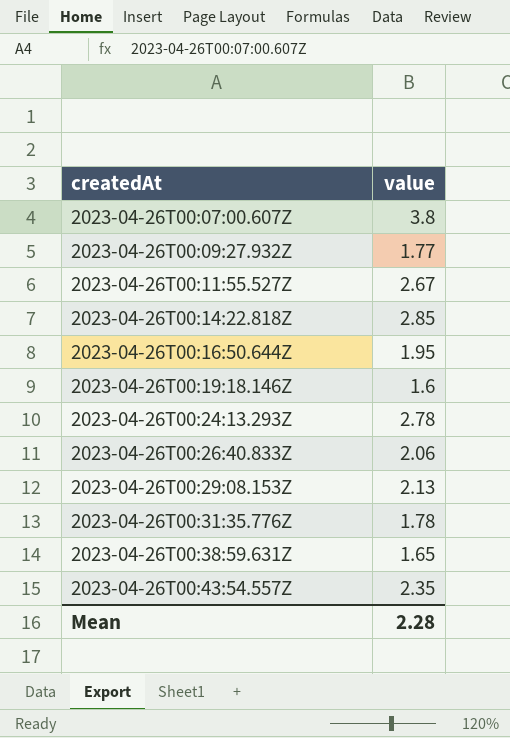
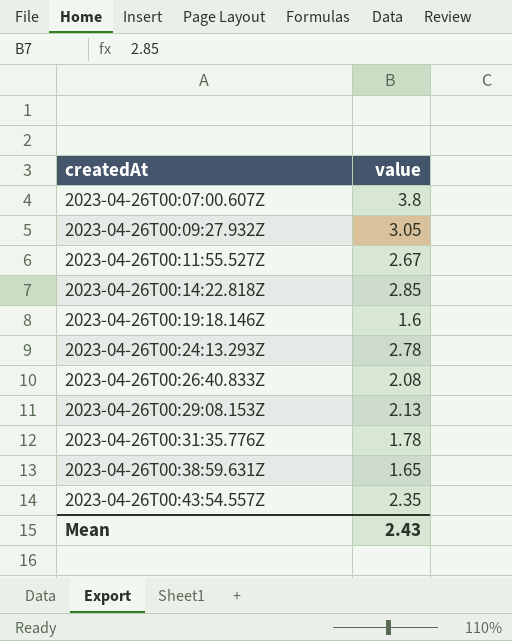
row 2023-04-26T00:16:50.644Z: 1.95 -> none
2023-04-26T00:09:27.932Z | value: 1.77 -> 3.05
2023-04-26T00:26:40.833Z | value: 2.06 -> 2.08
Mean | value: 2.28 -> 2.43

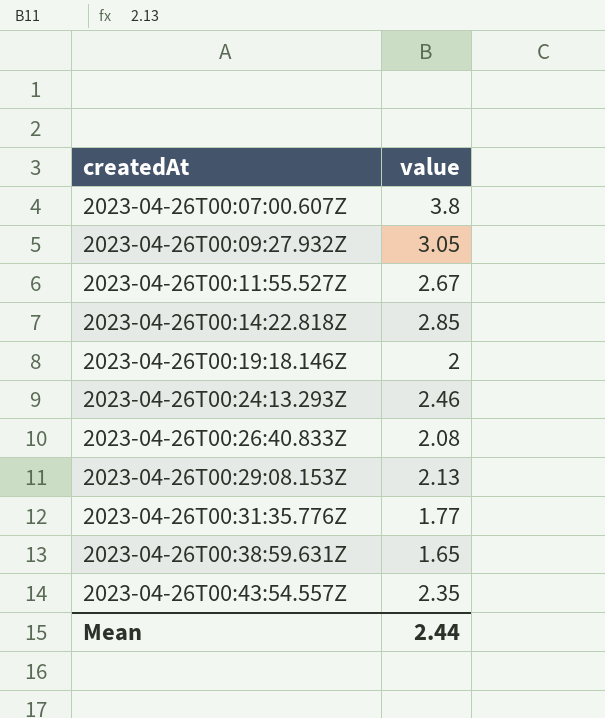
2023-04-26T00:19:18.146Z | value: 1.6 -> 2
2023-04-26T00:24:13.293Z | value: 2.78 -> 2.46
2023-04-26T00:31:35.776Z | value: 1.78 -> 1.77
Mean | value: 2.43 -> 2.44

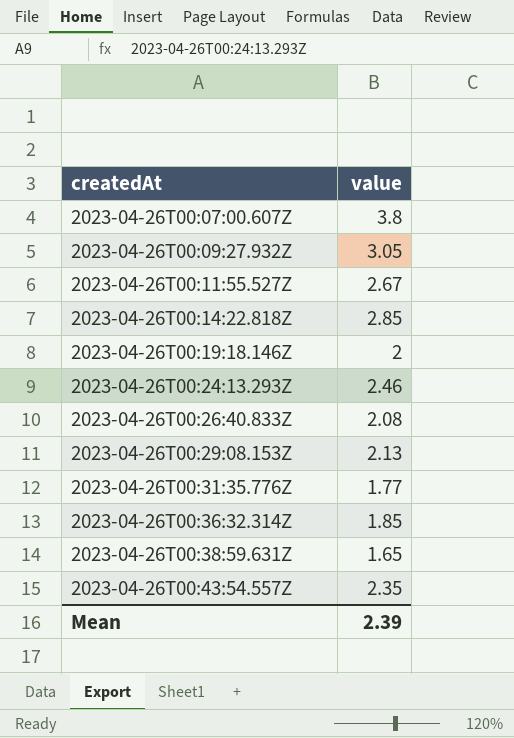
row 2023-04-26T00:36:32.314Z: none -> 1.85
Mean | value: 2.44 -> 2.39

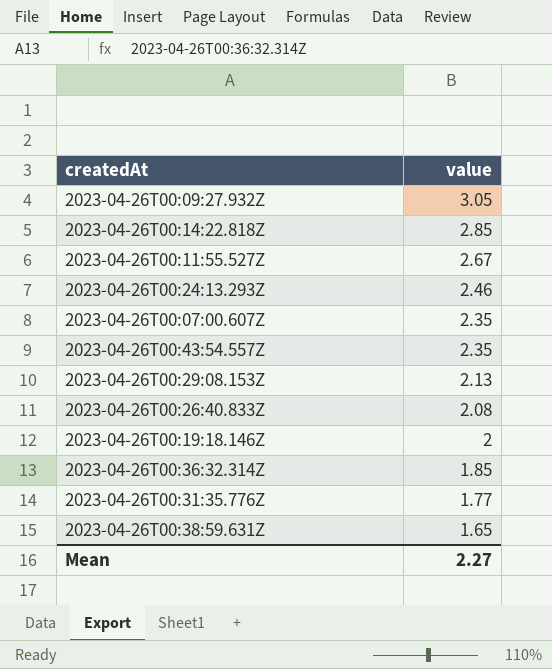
row order: createdAt ascending -> value descending
2023-04-26T00:07:00.607Z | value: 3.8 -> 2.35
Mean | value: 2.39 -> 2.27

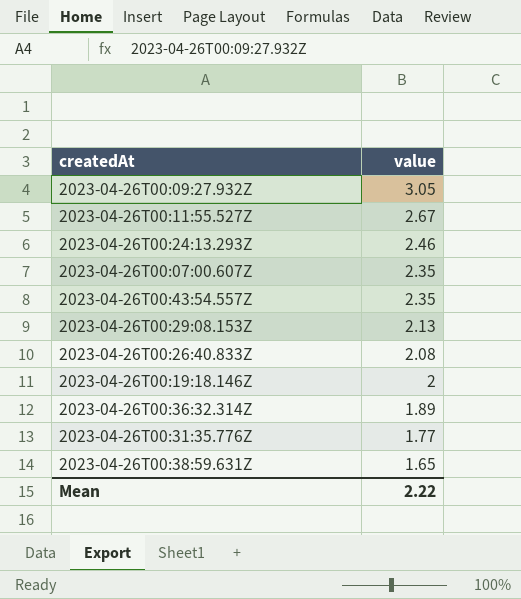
row 2023-04-26T00:14:22.818Z: 2.85 -> none
2023-04-26T00:36:32.314Z | value: 1.85 -> 1.89
Mean | value: 2.27 -> 2.22

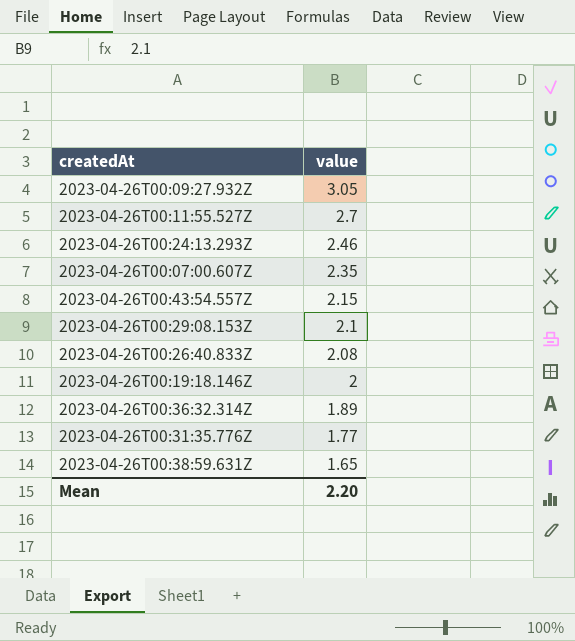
2023-04-26T00:11:55.527Z | value: 2.67 -> 2.7
2023-04-26T00:43:54.557Z | value: 2.35 -> 2.15
2023-04-26T00:29:08.153Z | value: 2.13 -> 2.1
Mean | value: 2.22 -> 2.20

